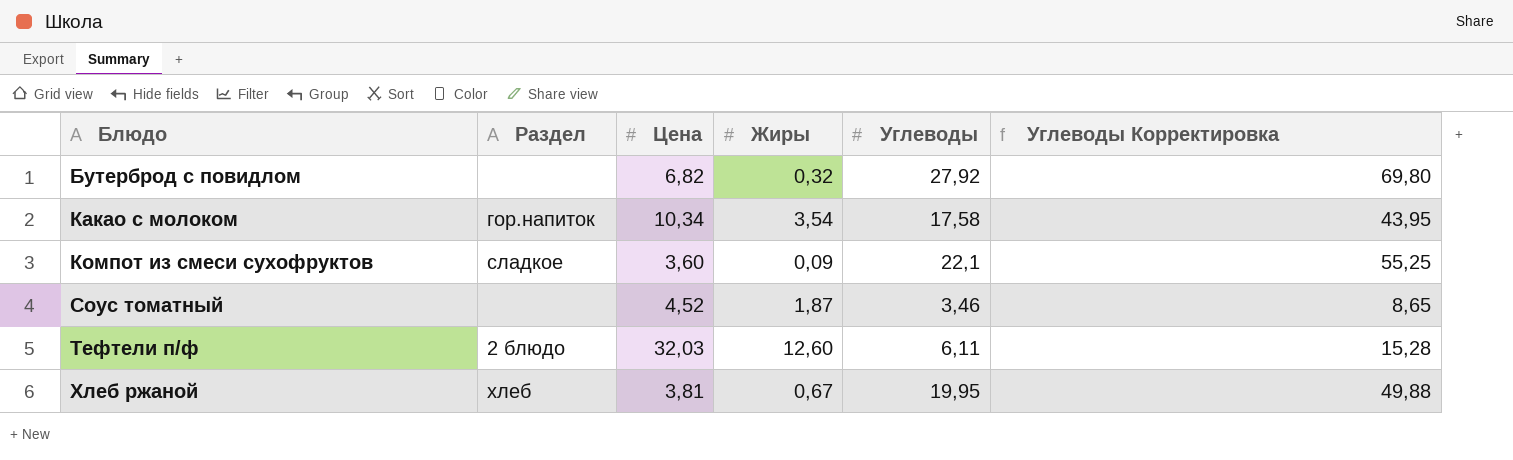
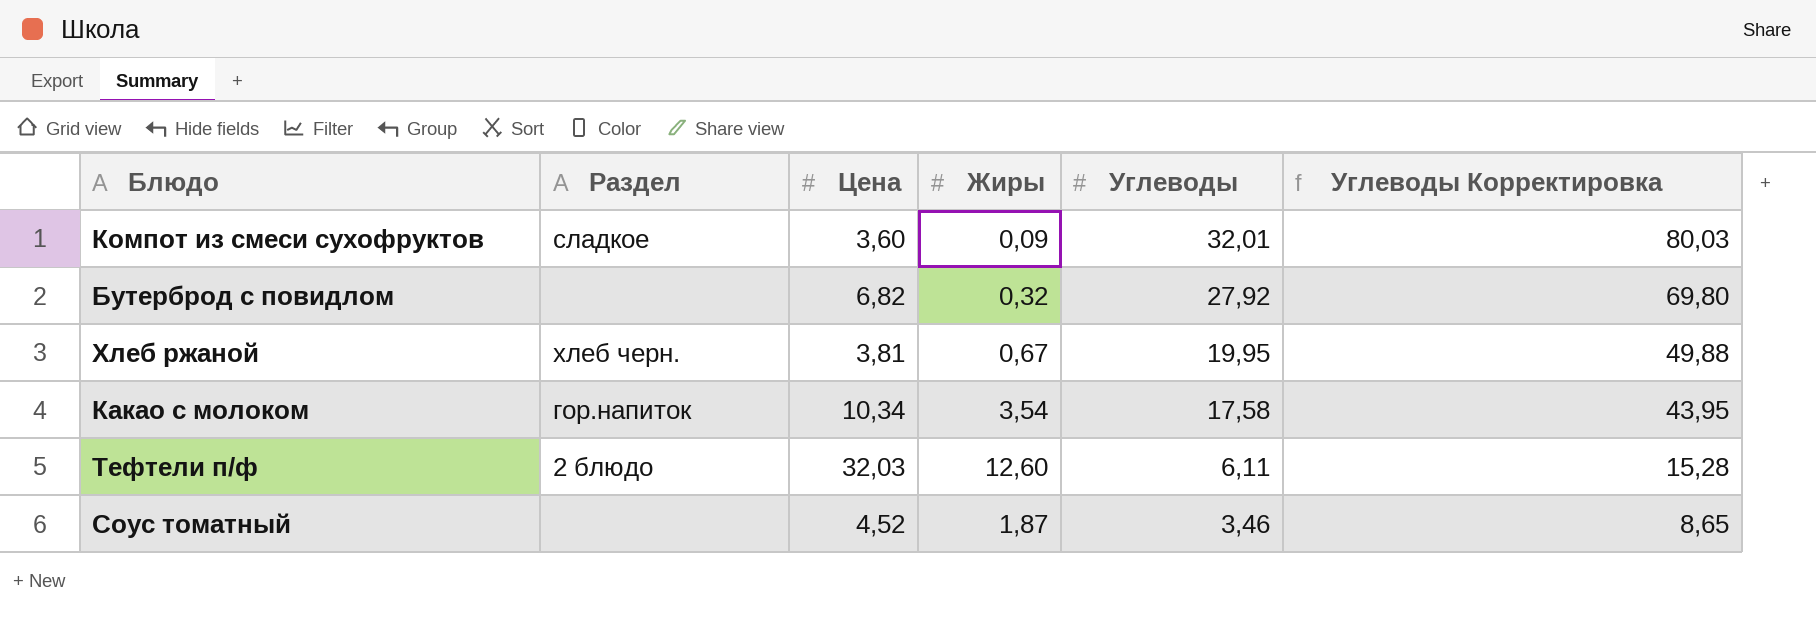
row order: Блюдо ascending -> Углеводы descending
Компот из смеси сухофруктов | Углеводы: 22,1 -> 32,01
Компот из смеси сухофруктов | Углеводы Корректировка: 55,25 -> 80,03
Хлеб ржаной | Раздел: хлеб -> хлеб черн.

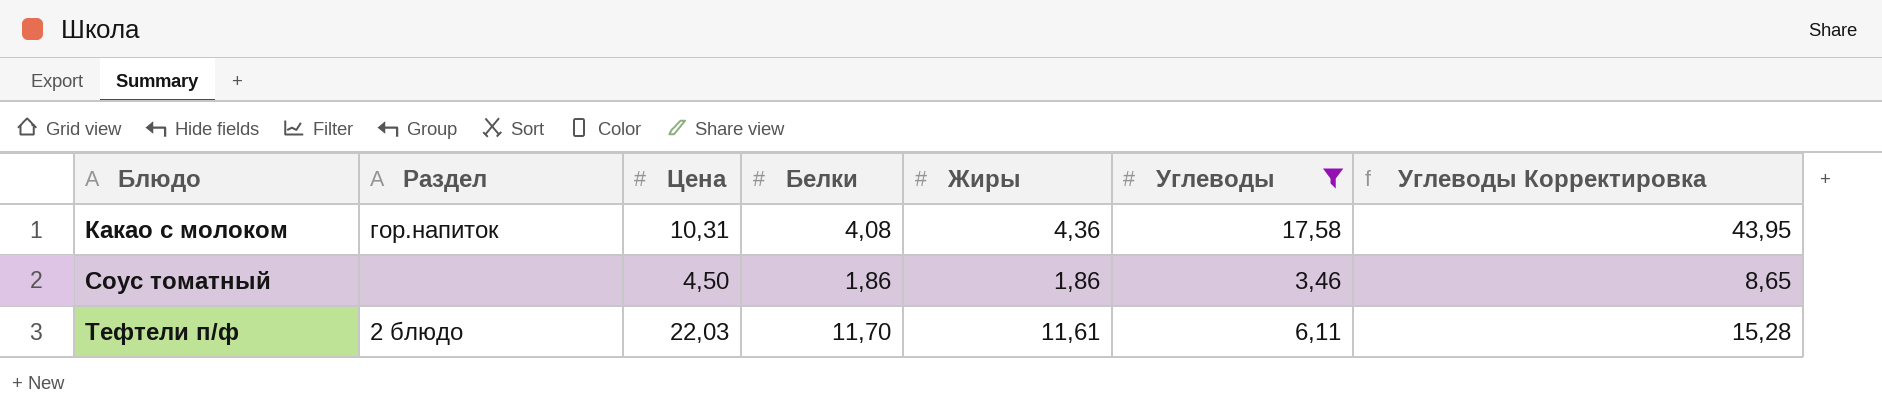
filter: none -> Углеводы <= 17,58
row order: Углеводы descending -> Блюдо ascending
column Белки | position: none -> 4
Какао с молоком | Цена: 10,34 -> 10,31
Какао с молоком | Жиры: 3,54 -> 4,36
Соус томатный | Цена: 4,52 -> 4,50
Соус томатный | Жиры: 1,87 -> 1,86
Тефтели п/ф | Цена: 32,03 -> 22,03
Тефтели п/ф | Жиры: 12,60 -> 11,61

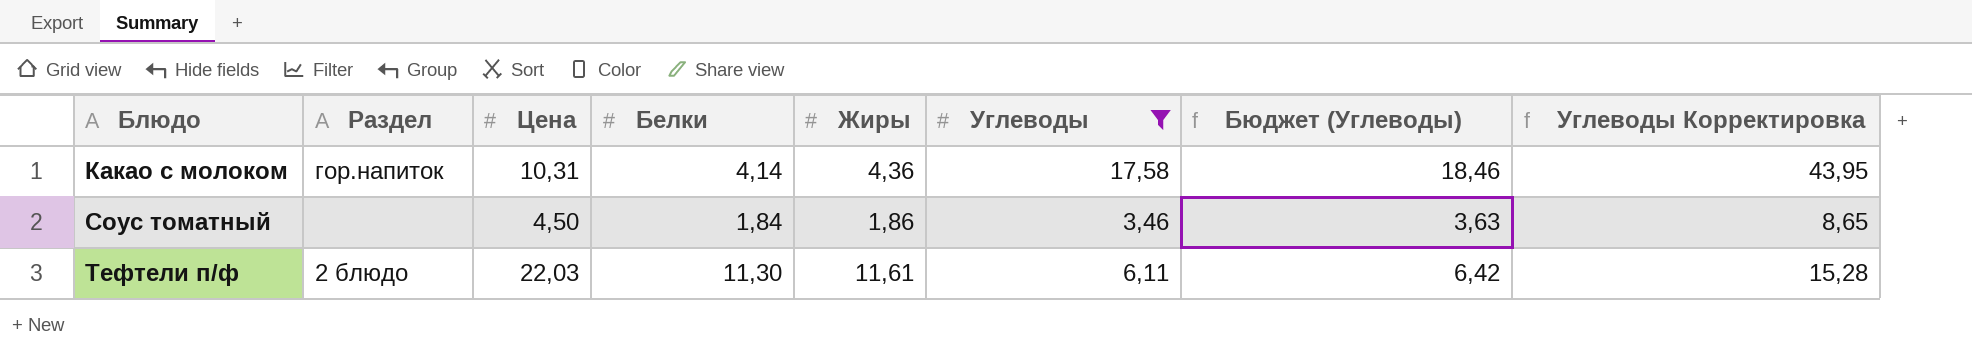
column Бюджет (Углеводы) | formula: none -> [Углеводы] * 1,05
Какао с молоком | Белки: 4,08 -> 4,14
Соус томатный | Белки: 1,86 -> 1,84
Тефтели п/ф | Белки: 11,70 -> 11,30

